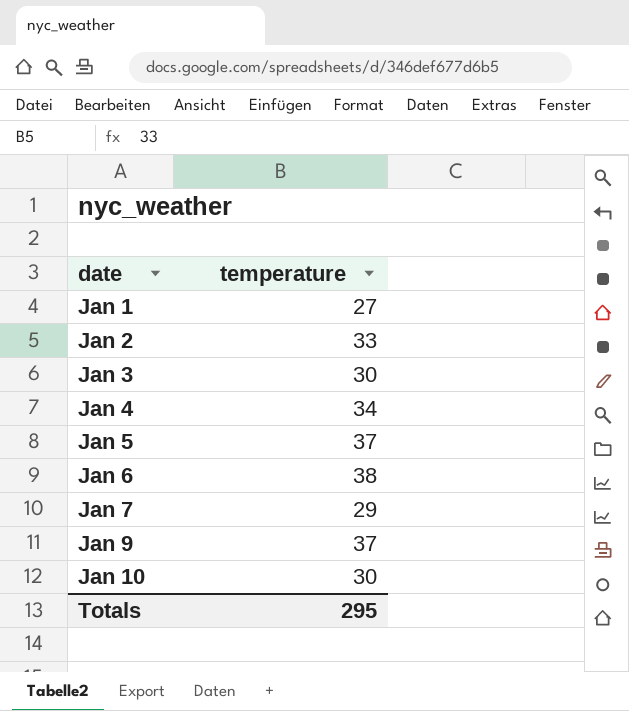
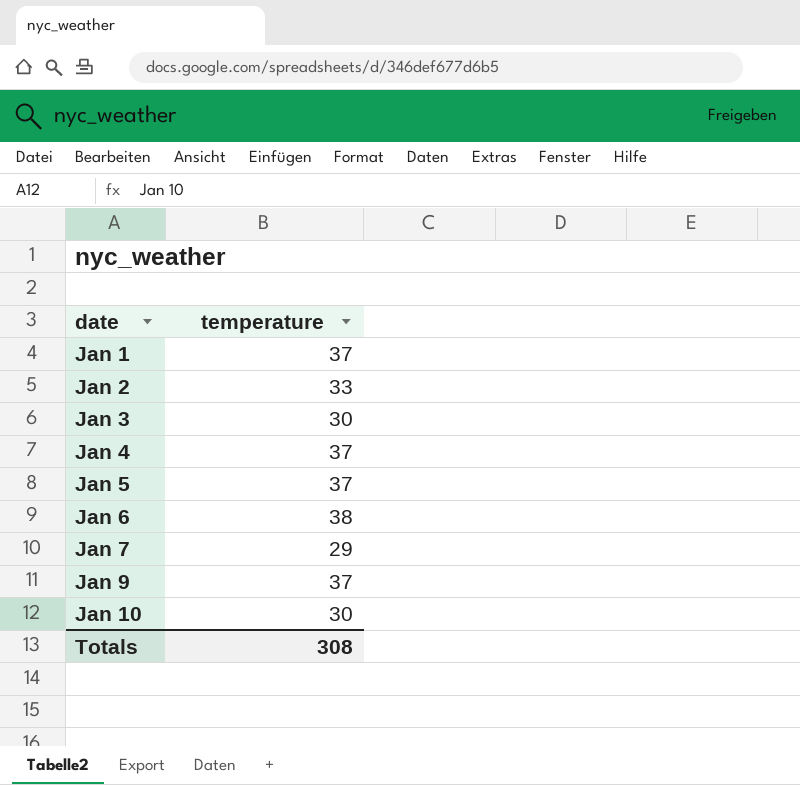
Jan 1 | temperature: 27 -> 37
Jan 4 | temperature: 34 -> 37
Totals | temperature: 295 -> 308

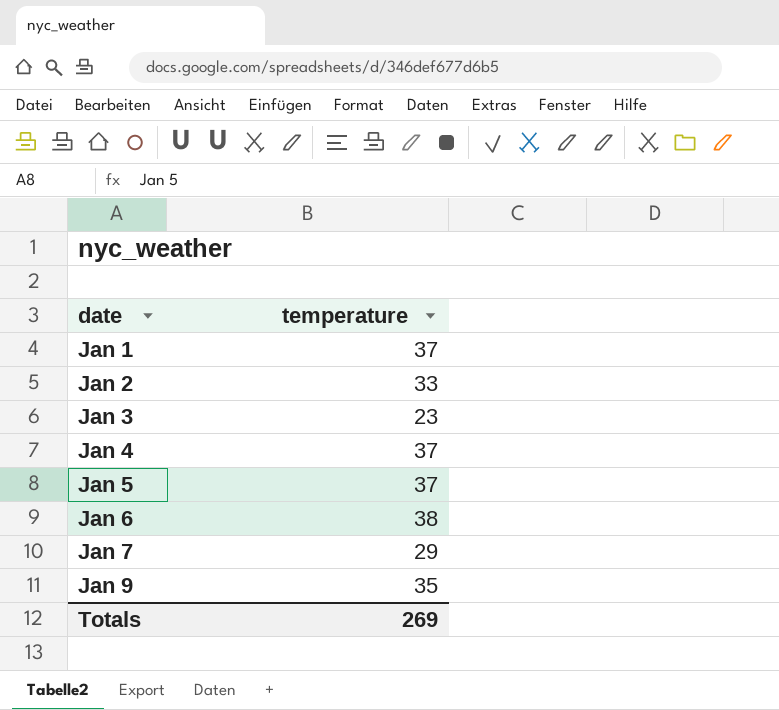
row Jan 10: 30 -> none
Jan 3 | temperature: 30 -> 23
Jan 9 | temperature: 37 -> 35
Totals | temperature: 308 -> 269

